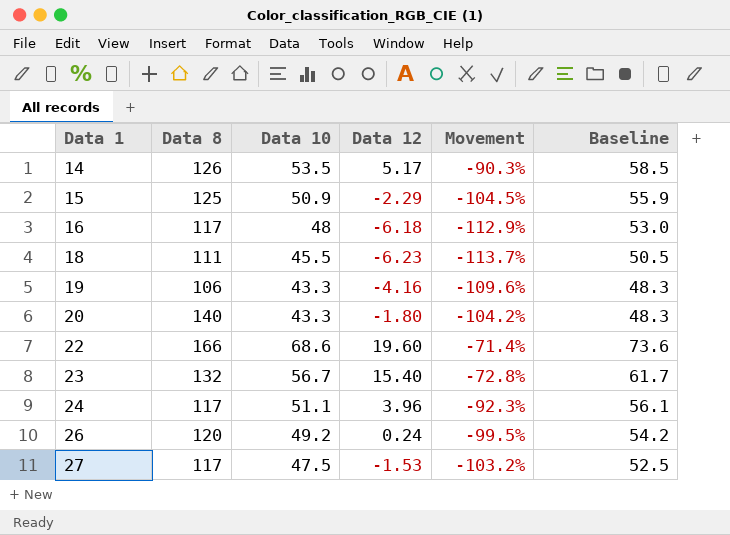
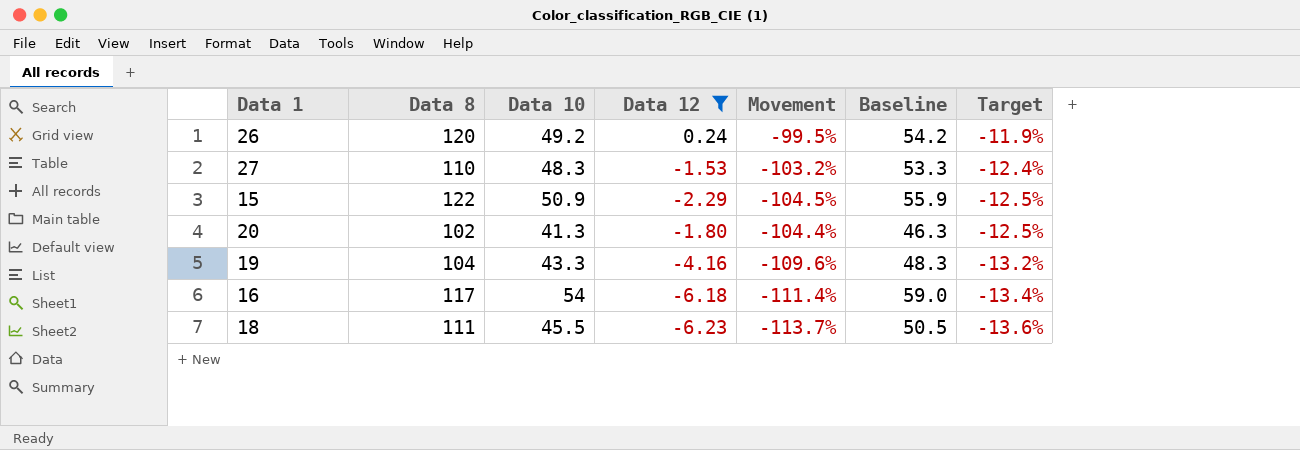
filter: none -> Data 12 <= 0.24
row order: Data 1 ascending -> Target descending
column Target | formula: none -> [Movement] * 0.12
27 | Data 8: 117 -> 110
27 | Data 10: 47.5 -> 48.3
27 | Baseline: 52.5 -> 53.3
15 | Data 8: 125 -> 122
20 | Data 8: 140 -> 102
20 | Data 10: 43.3 -> 41.3
20 | Movement: -104.2% -> -104.4%
20 | Baseline: 48.3 -> 46.3
19 | Data 8: 106 -> 104
16 | Data 10: 48 -> 54
16 | Movement: -112.9% -> -111.4%
16 | Baseline: 53.0 -> 59.0

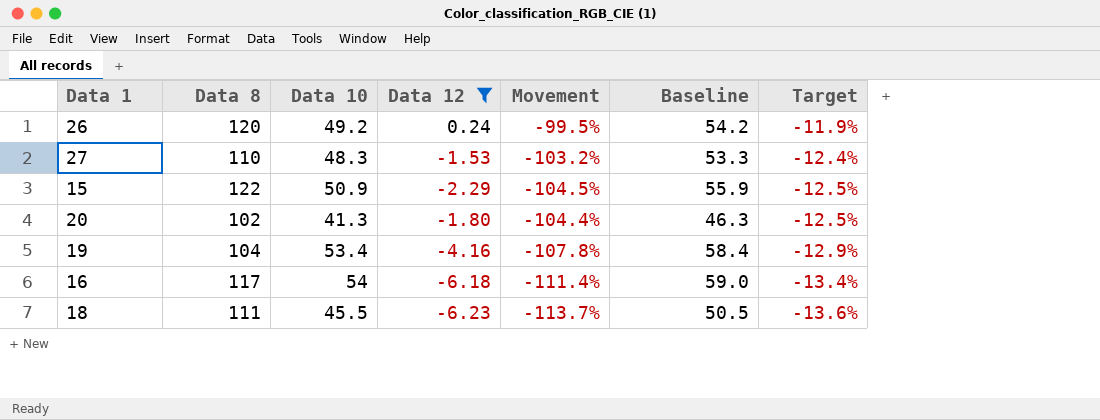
19 | Data 10: 43.3 -> 53.4
19 | Movement: -109.6% -> -107.8%
19 | Baseline: 48.3 -> 58.4
19 | Target: -13.2% -> -12.9%

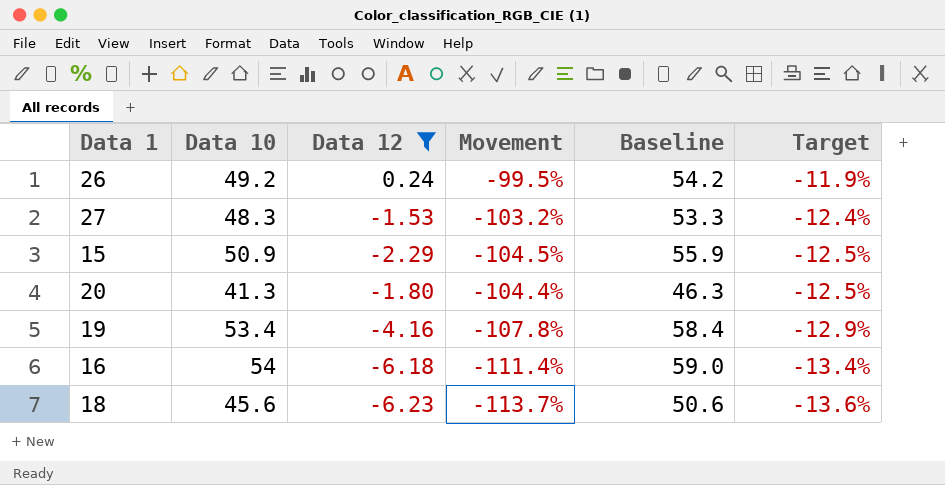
column Data 8 | position: 2 -> none
18 | Data 10: 45.5 -> 45.6
18 | Baseline: 50.5 -> 50.6

